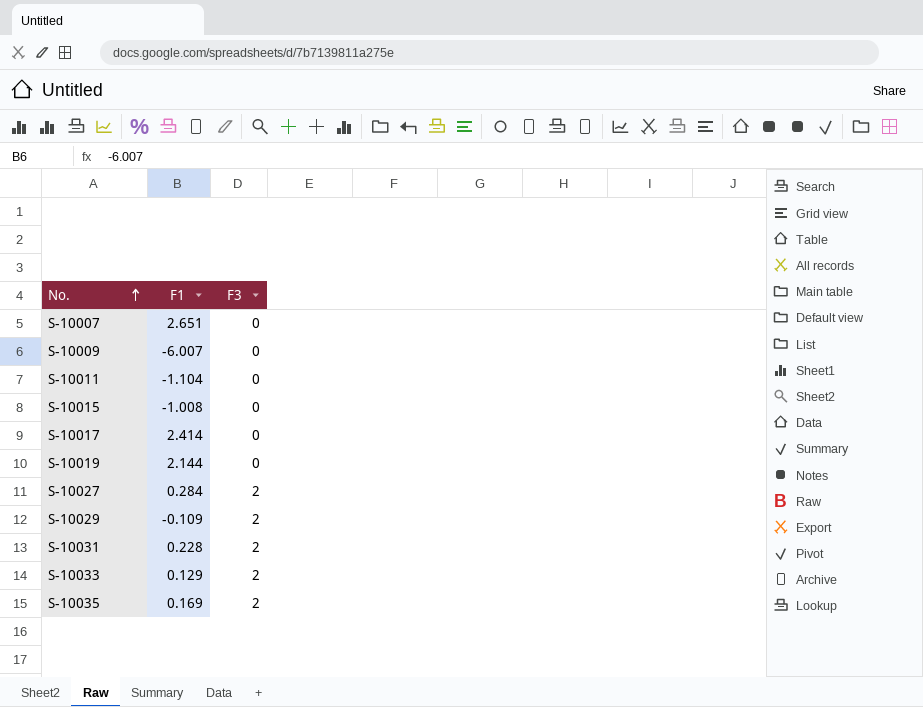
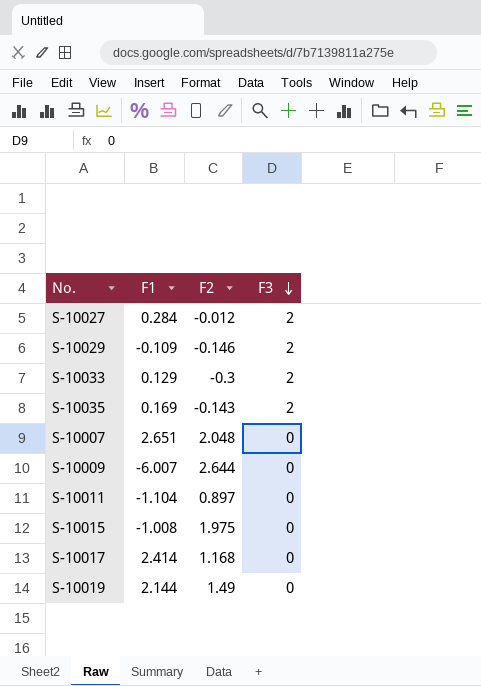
row order: No. ascending -> F3 descending
column F2 | position: none -> 3
row S-10031: 0.228 | 2 -> none

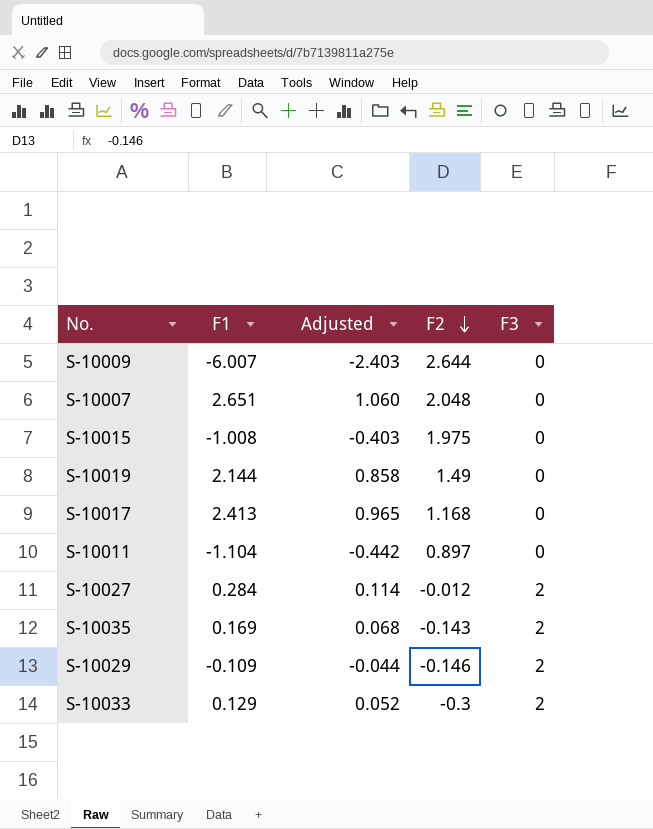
row order: F3 descending -> F2 descending
column Adjusted | formula: none -> [F1] * 0.4
S-10017 | F1: 2.414 -> 2.413

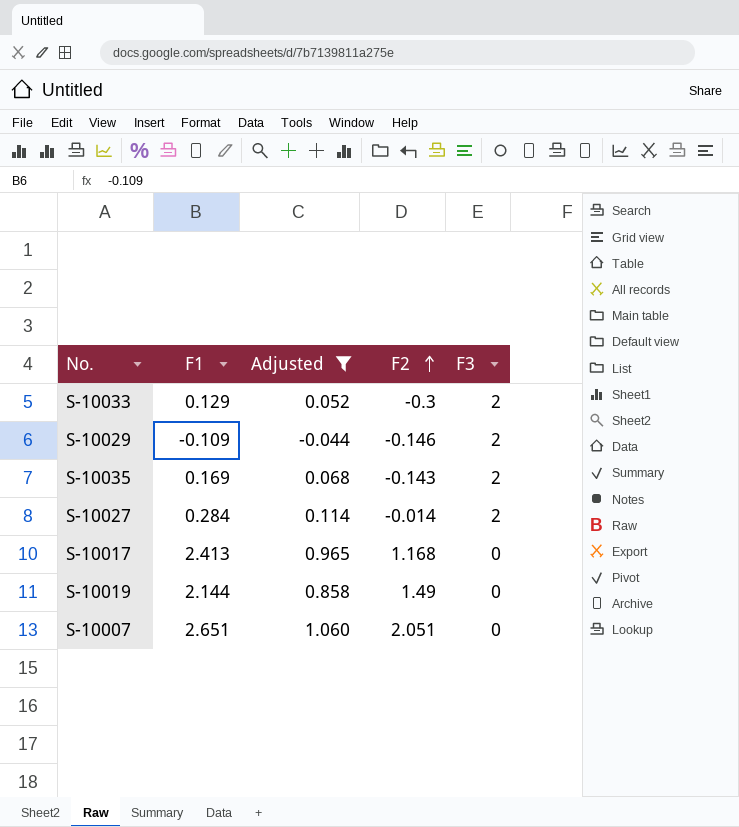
filter: none -> Adjusted >= -0.044
row order: F2 descending -> F2 ascending
S-10027 | F2: -0.012 -> -0.014
S-10007 | F2: 2.048 -> 2.051

